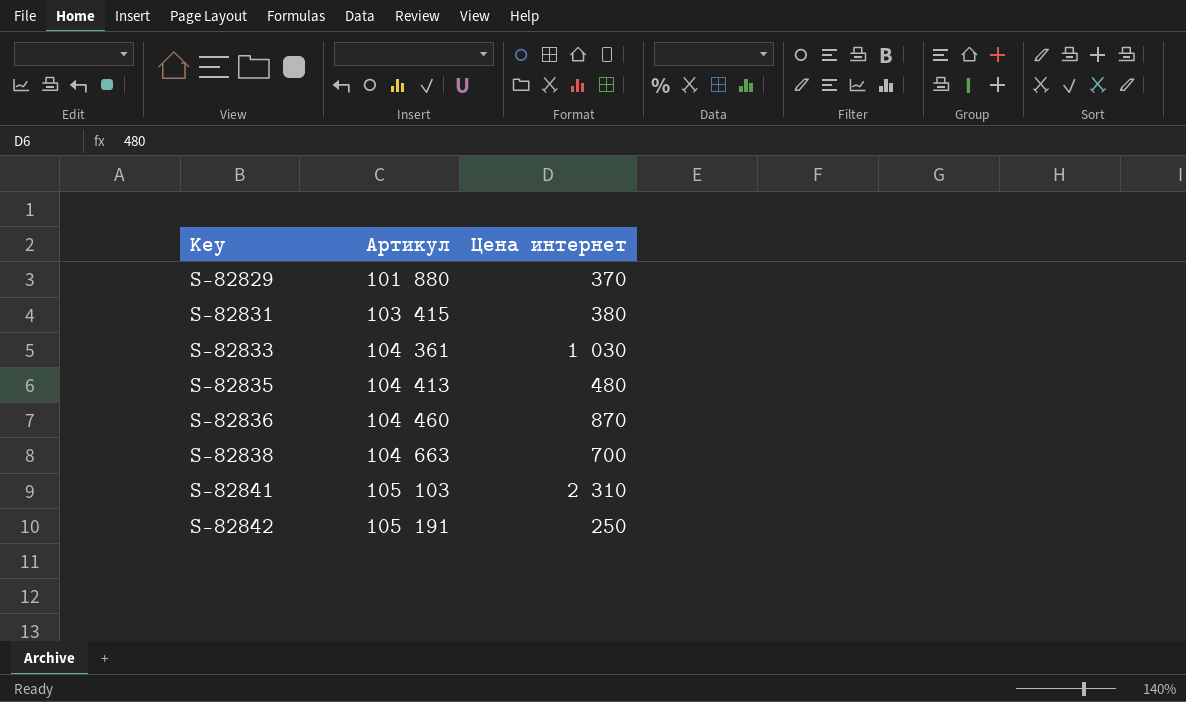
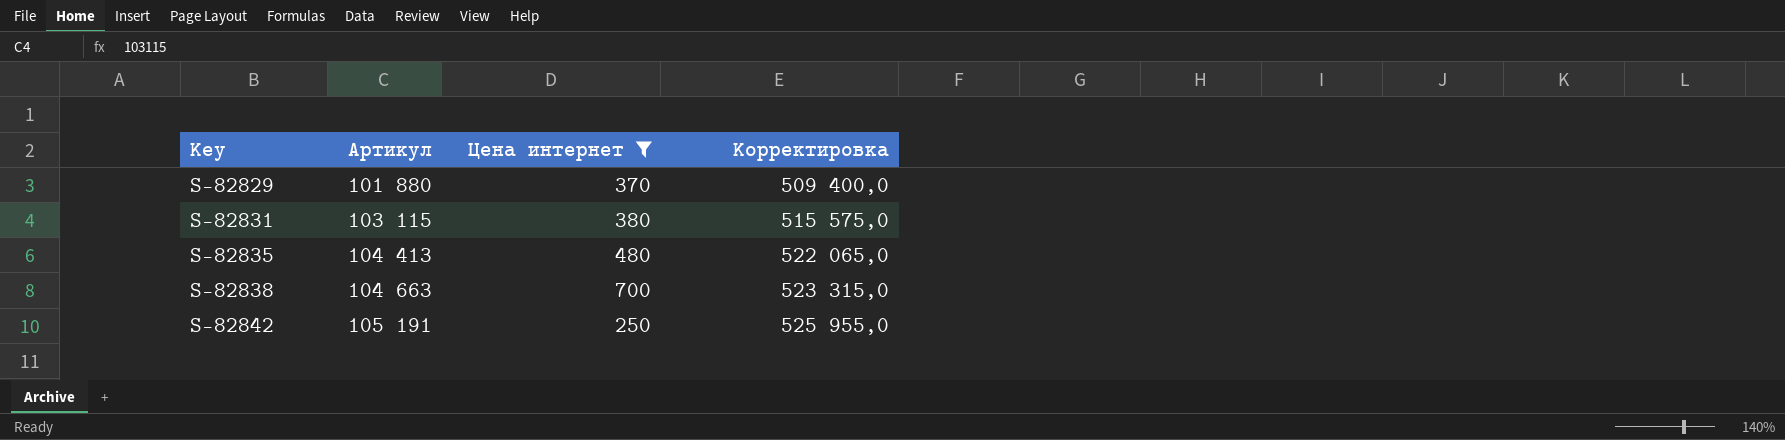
filter: none -> Цена интернет <= 700
column Корректировка | formula: none -> [Артикул] * 5
S-82831 | Артикул: 103 415 -> 103 115

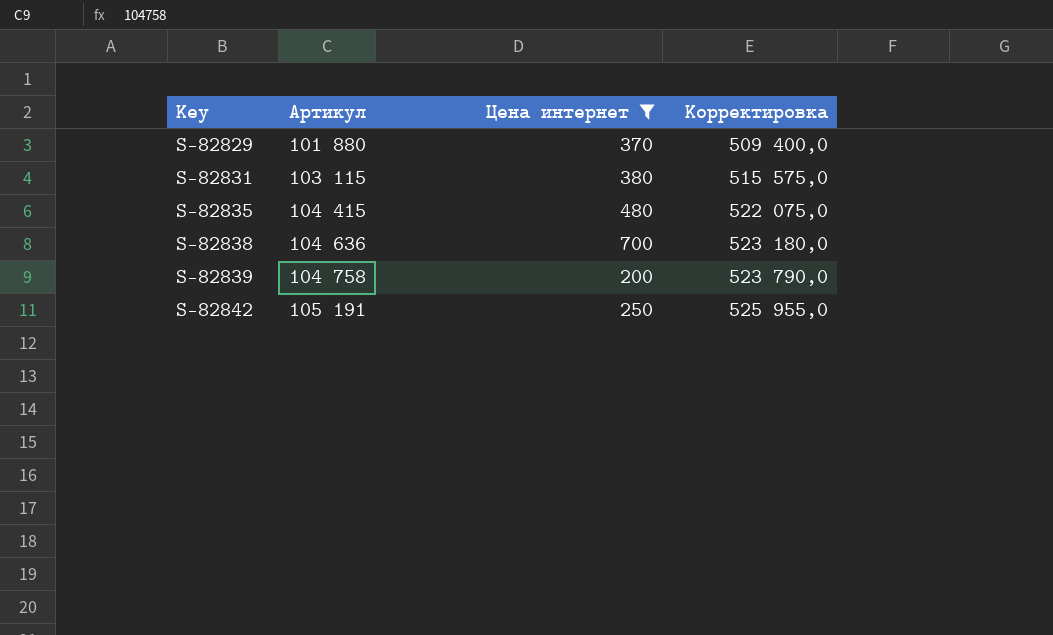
S-82835 | Артикул: 104 413 -> 104 415
S-82835 | Корректировка: 522 065,0 -> 522 075,0
S-82838 | Артикул: 104 663 -> 104 636
S-82838 | Корректировка: 523 315,0 -> 523 180,0
row S-82839: none -> 104 758 | 200 | 523 790,0

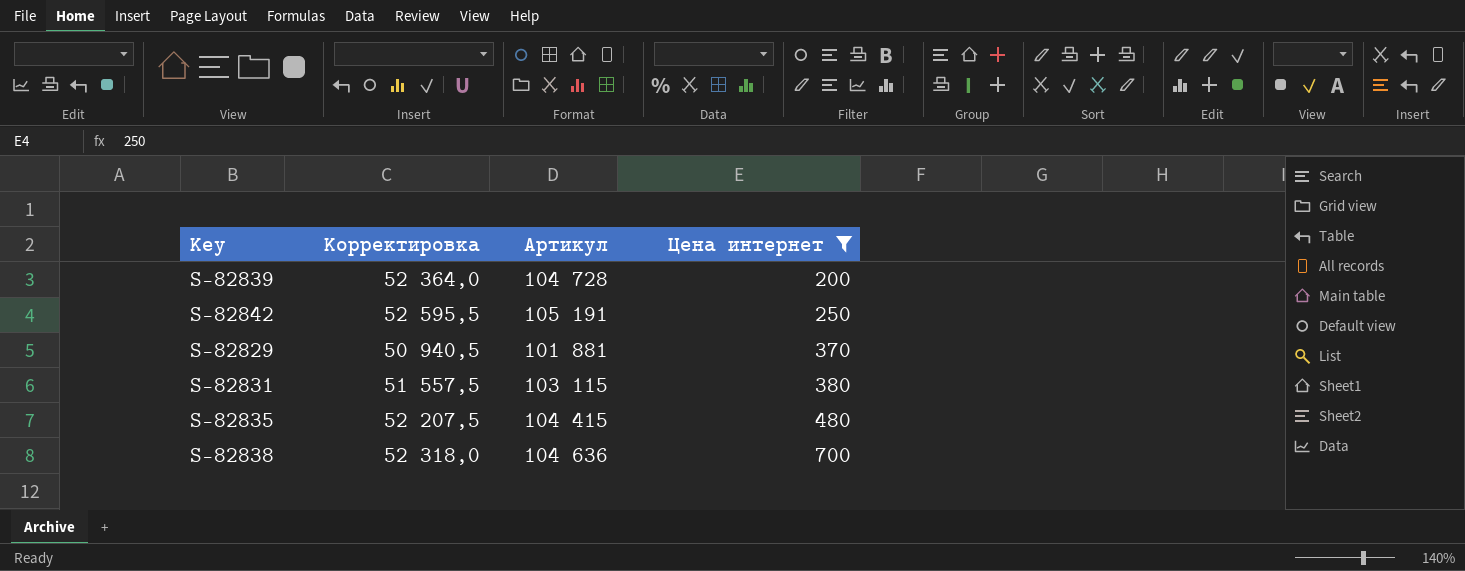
row order: Key ascending -> Цена интернет ascending
column Корректировка | formula: [Артикул] * 5 -> [Артикул] * 0,5
column Корректировка | position: 4 -> 2
S-82839 | Артикул: 104 758 -> 104 728
S-82829 | Артикул: 101 880 -> 101 881

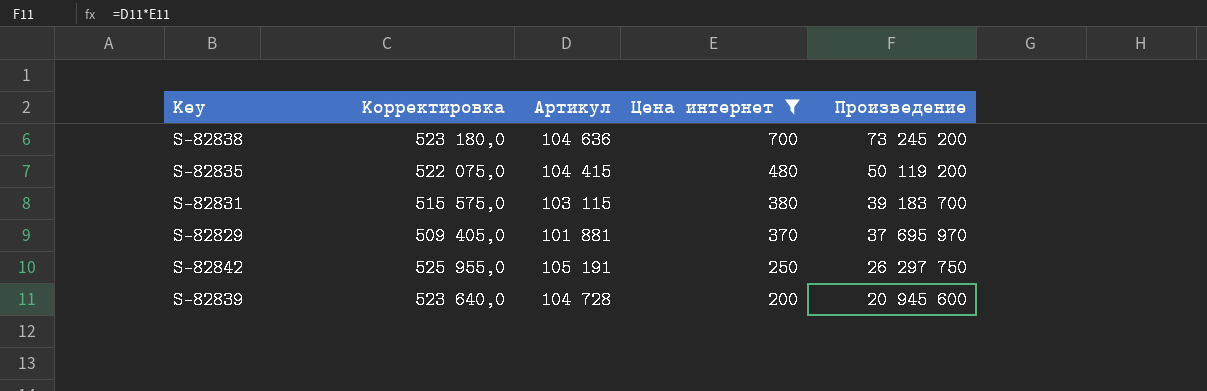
row order: Цена интернет ascending -> Цена интернет descending
column Корректировка | formula: [Артикул] * 0,5 -> [Артикул] * 5
column Произведение | formula: none -> [Артикул] * [Цена интернет]

